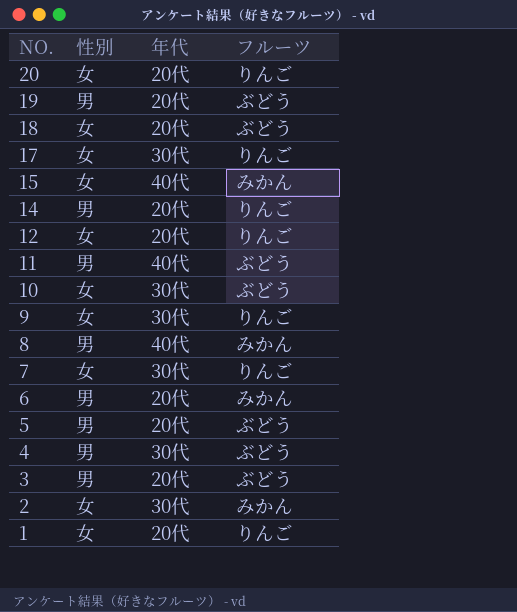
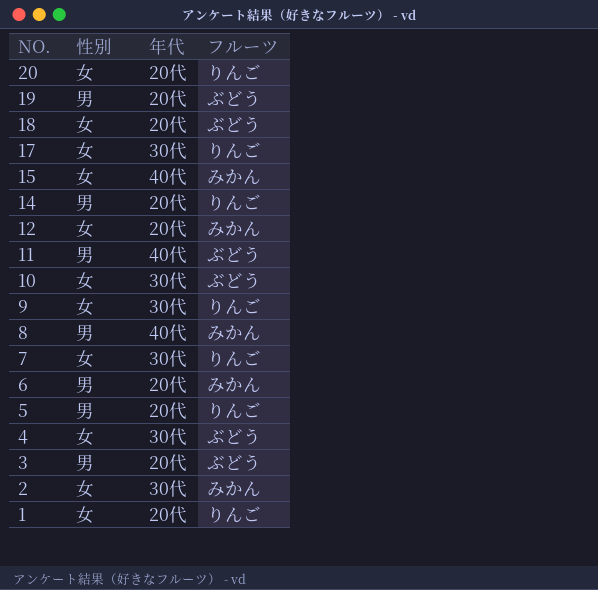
12 | フルーツ: りんご -> みかん
5 | フルーツ: ぶどう -> りんご
4 | 性別: 男 -> 女

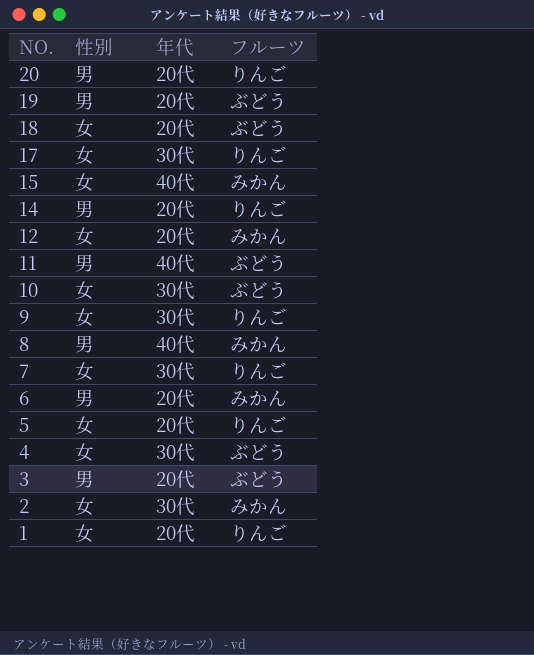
20 | 性別: 女 -> 男
5 | 性別: 男 -> 女

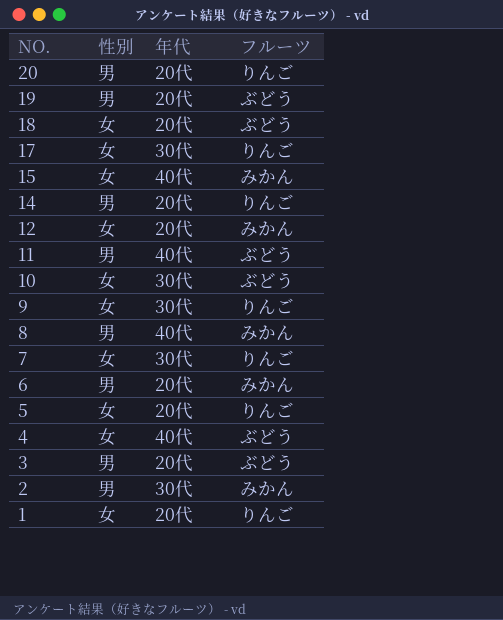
4 | 年代: 30代 -> 40代
2 | 性別: 女 -> 男

